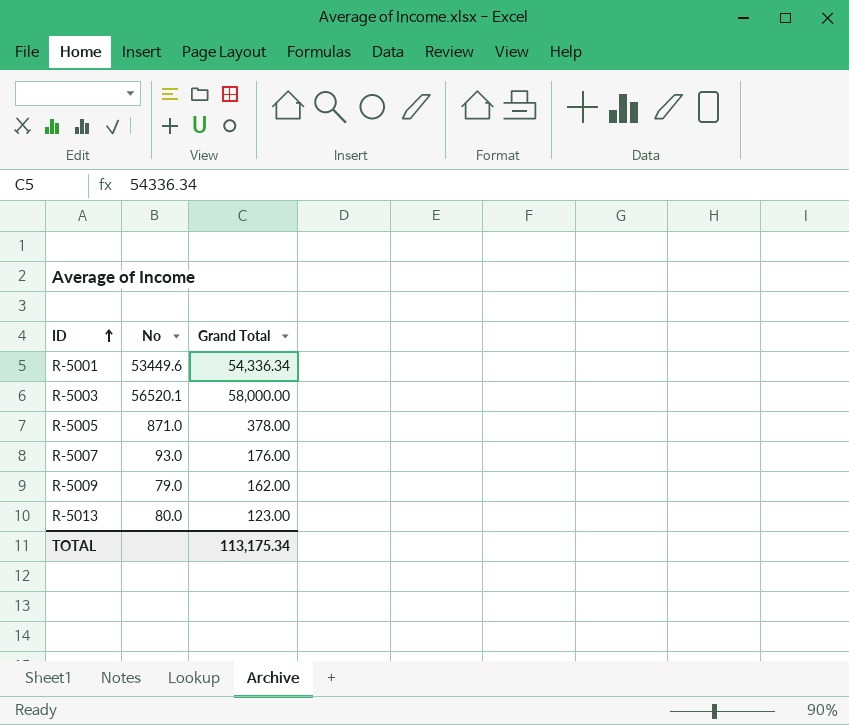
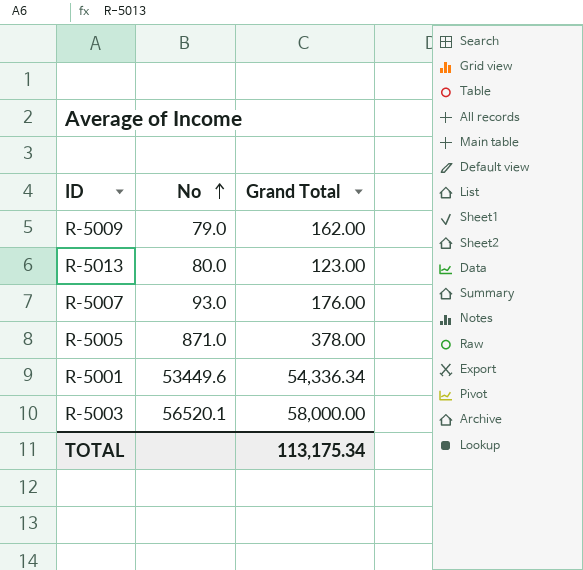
row order: ID ascending -> No ascending

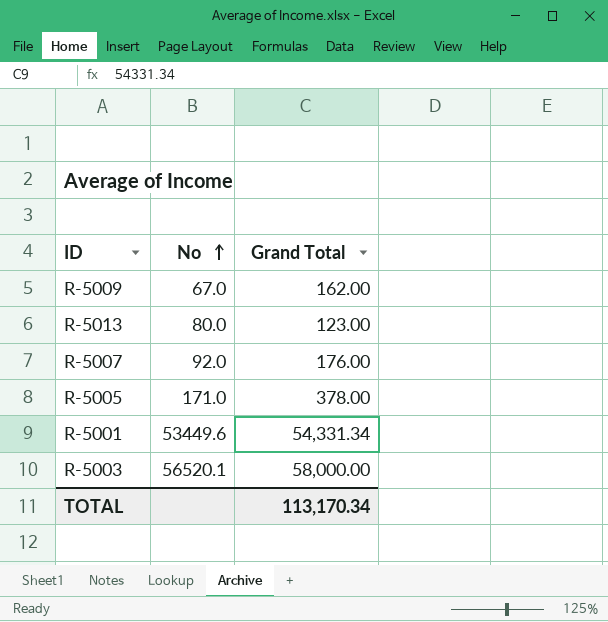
R-5009 | No: 79.0 -> 67.0
R-5007 | No: 93.0 -> 92.0
R-5005 | No: 871.0 -> 171.0
R-5001 | Grand Total: 54,336.34 -> 54,331.34
TOTAL | Grand Total: 113,175.34 -> 113,170.34

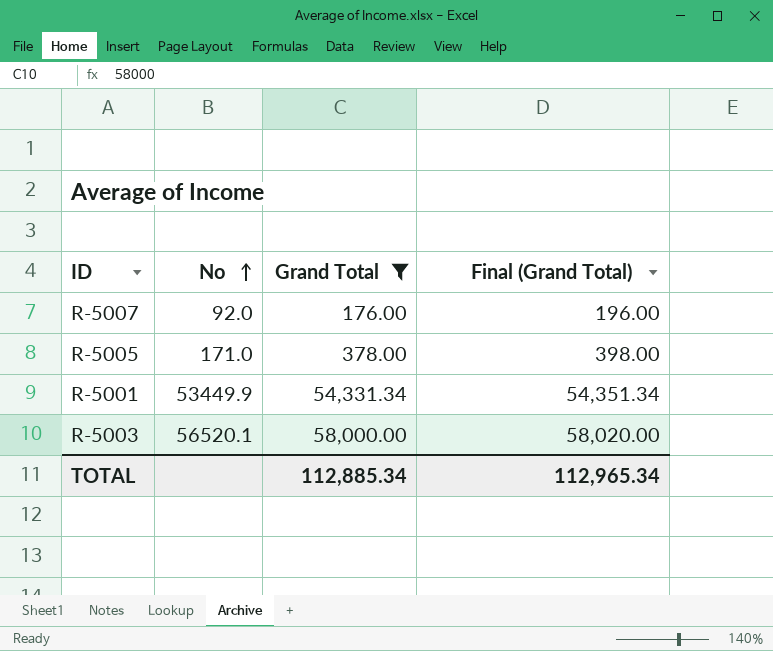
filter: none -> Grand Total >= 176.00
column Final (Grand Total) | formula: none -> [Grand Total] + 20
R-5001 | No: 53449.6 -> 53449.9
TOTAL | Grand Total: 113,170.34 -> 112,885.34

